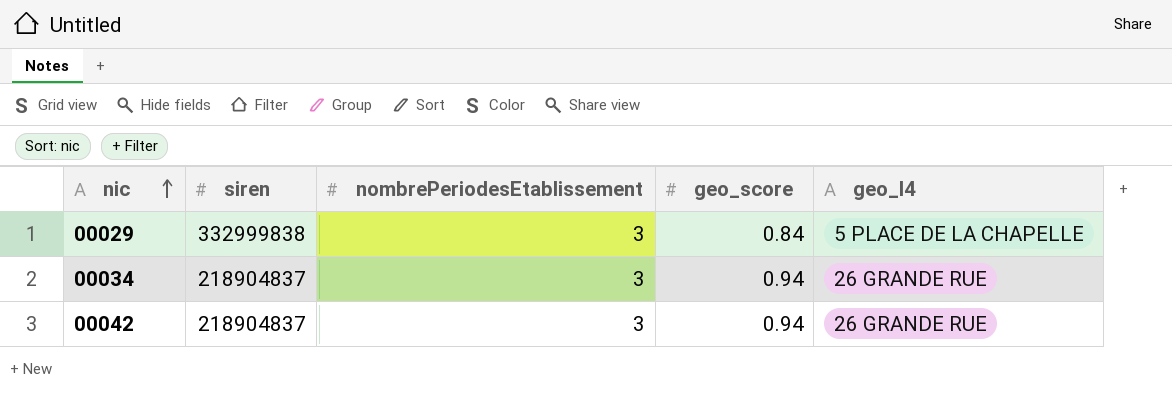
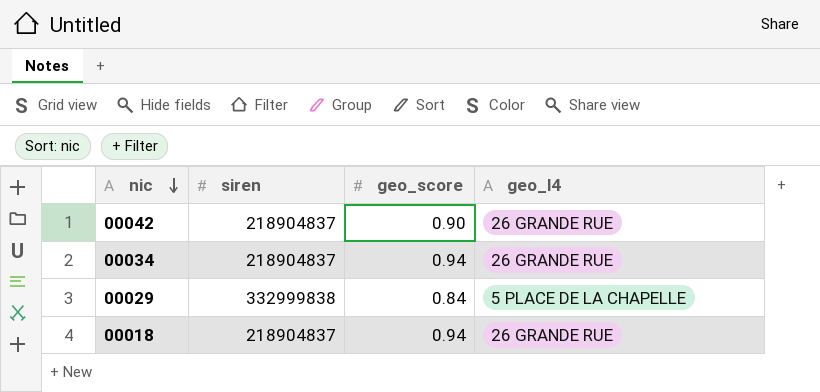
row order: nic ascending -> nic descending
column nombrePeriodesEtablissement | position: 3 -> none
00042 | geo_score: 0.94 -> 0.90
row 00018: none -> 218904837 | 0.94 | 26 GRANDE RUE

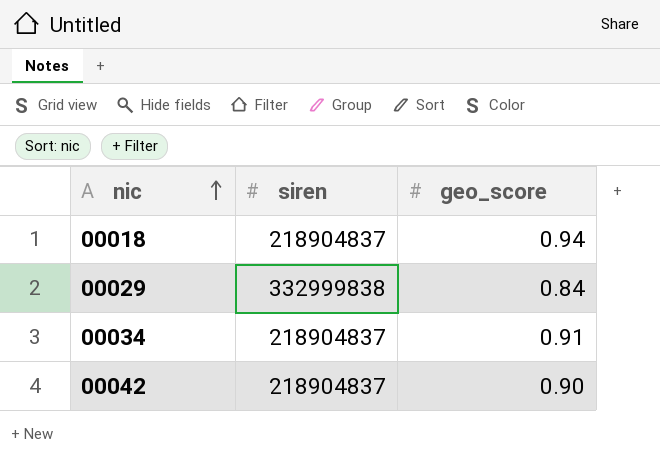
row order: nic descending -> nic ascending
column geo_l4 | position: 4 -> none
00034 | geo_score: 0.94 -> 0.91

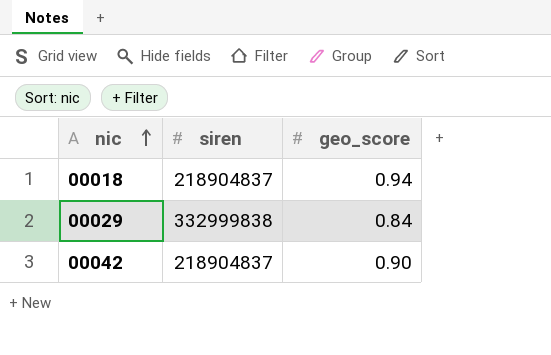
row 00034: 218904837 | 0.91 -> none

